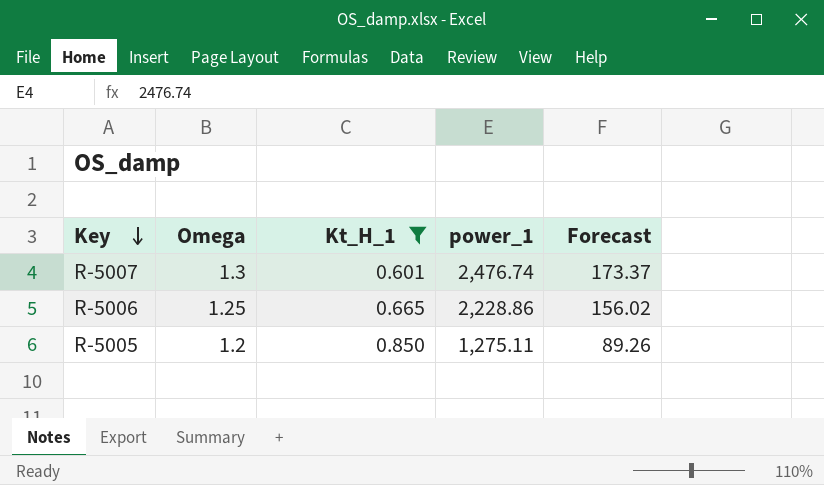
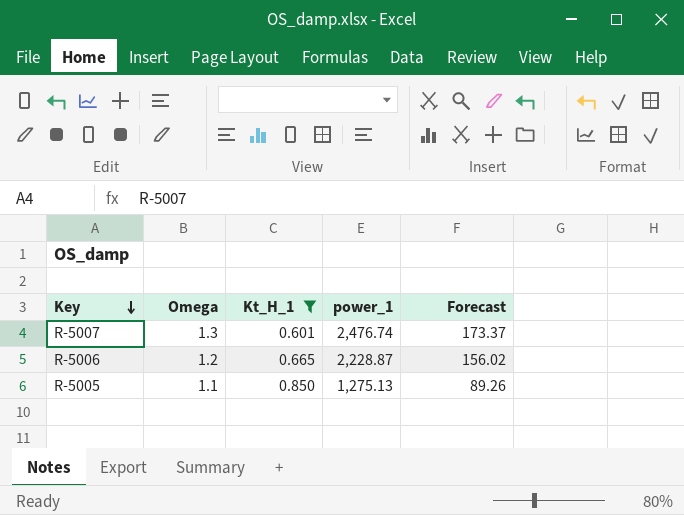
R-5006 | Omega: 1.25 -> 1.2
R-5006 | power_1: 2,228.86 -> 2,228.87
R-5005 | Omega: 1.2 -> 1.1
R-5005 | power_1: 1,275.11 -> 1,275.13

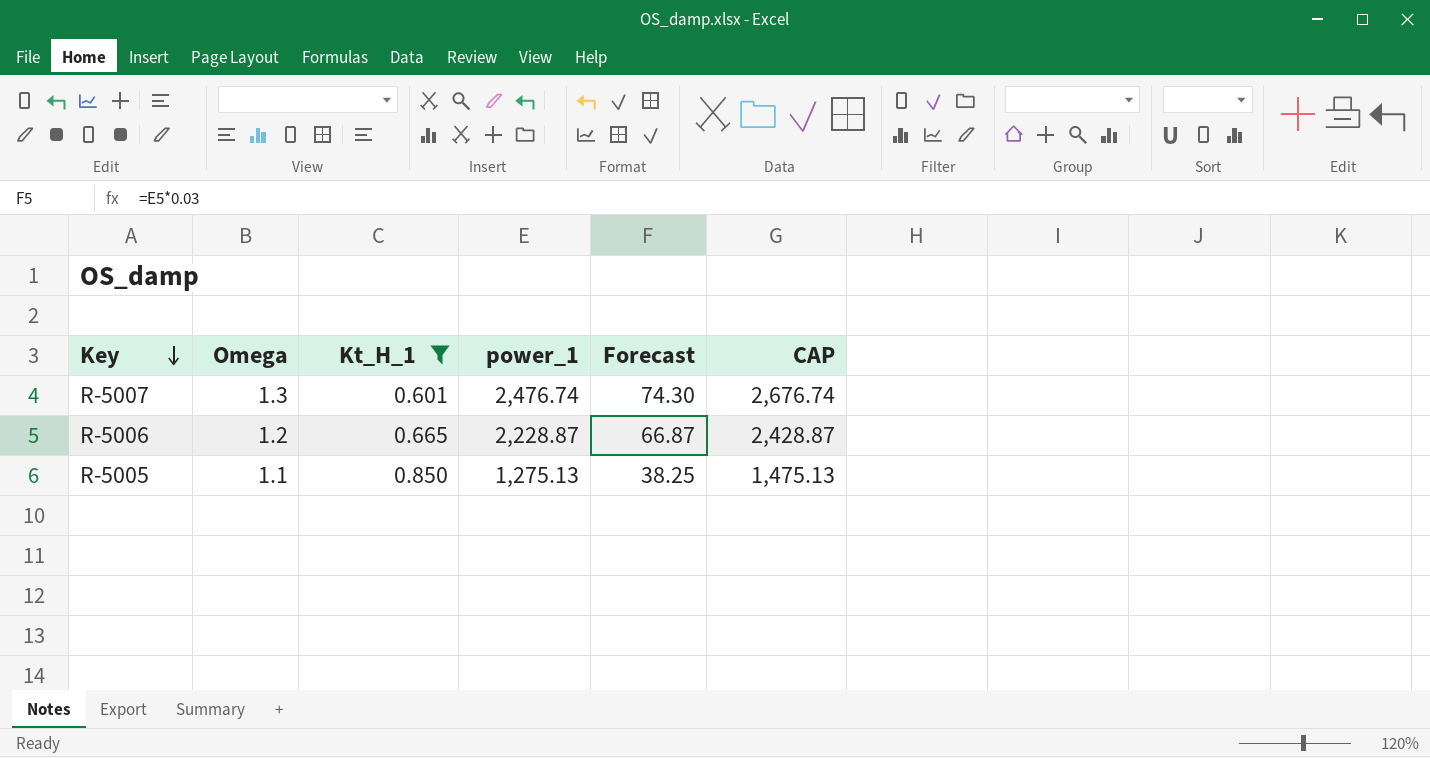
column Forecast | formula: [power_1] * 0.07 -> [power_1] * 0.03
column CAP | formula: none -> [power_1] + 200

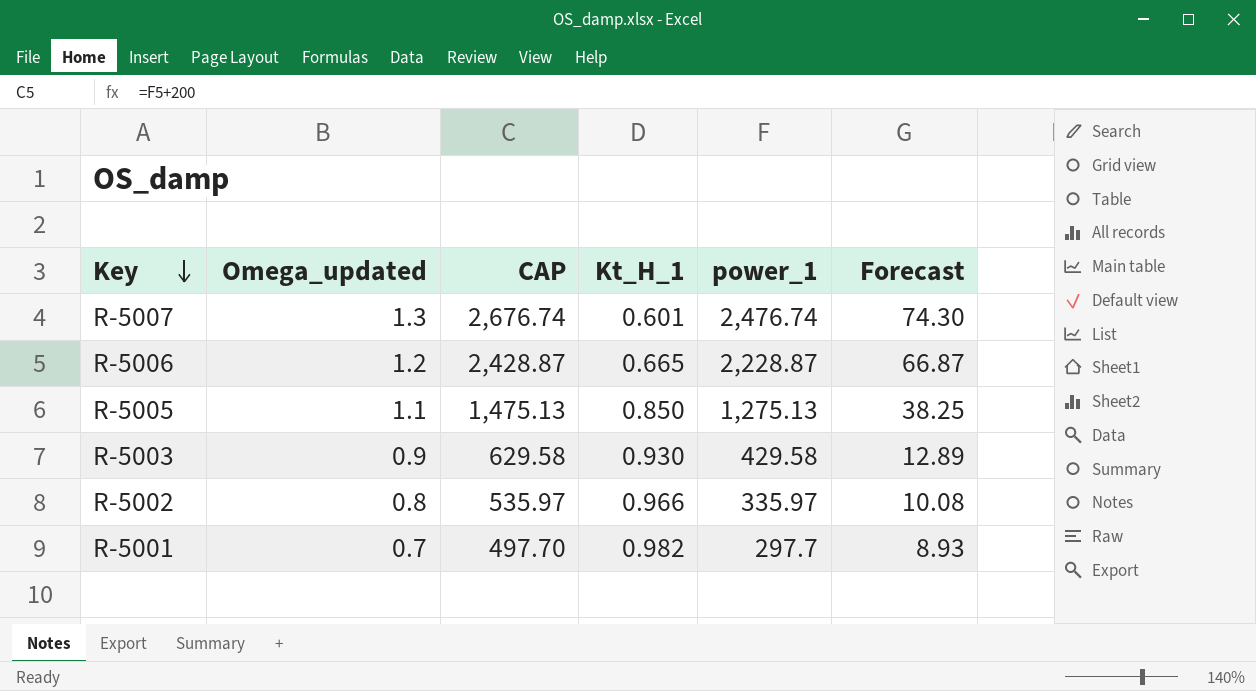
filter: Kt_H_1 <= 0.850 -> none
column name: Omega -> Omega_updated
column CAP | position: 6 -> 3

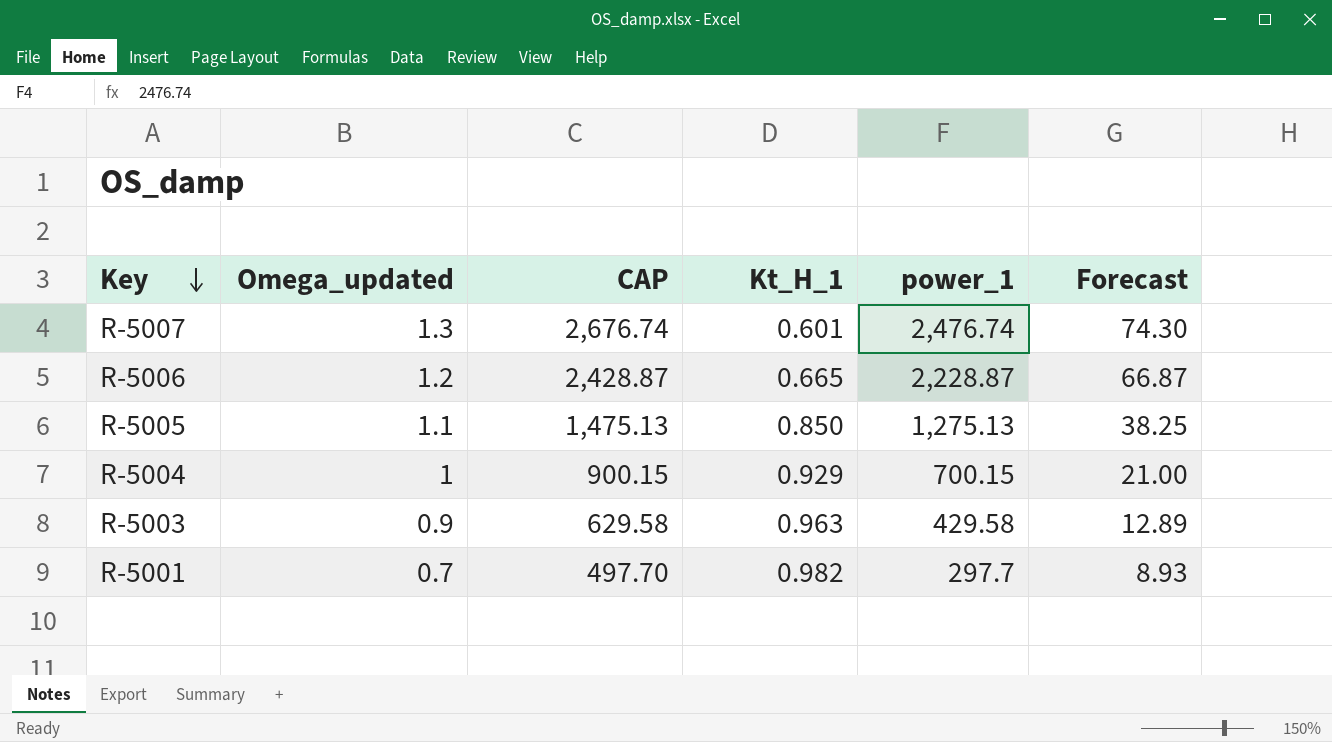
row R-5002: 0.8 | 535.97 | 0.966 | 335.97 | 10.08 -> none
row R-5004: none -> 1 | 900.15 | 0.929 | 700.15 | 21.00
R-5003 | Kt_H_1: 0.930 -> 0.963

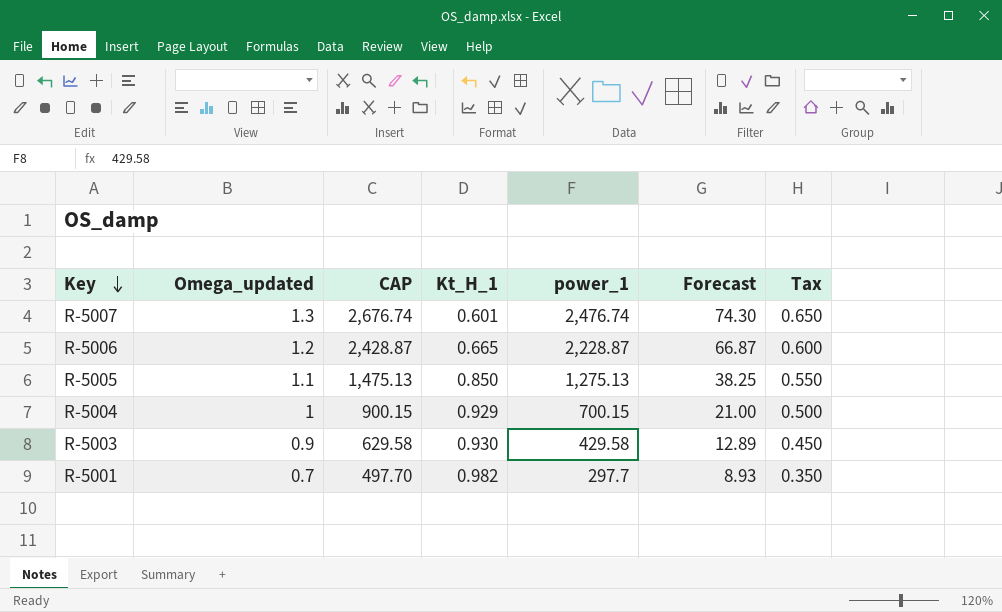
column Tax | formula: none -> [Omega_updated] * 0.5
R-5003 | Kt_H_1: 0.963 -> 0.930

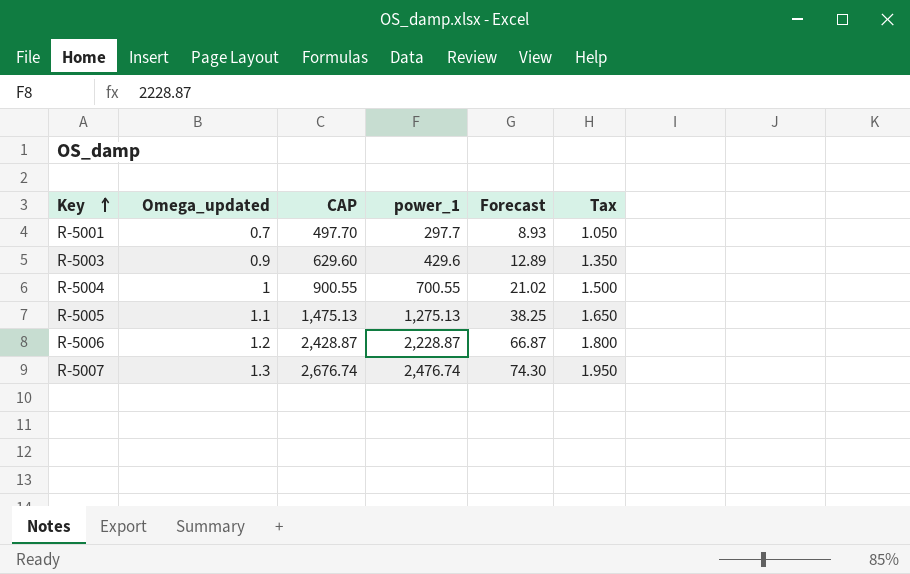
row order: Key descending -> Key ascending
column Kt_H_1 | position: 4 -> none
column Tax | formula: [Omega_updated] * 0.5 -> [Omega_updated] * 1.5
R-5003 | CAP: 629.58 -> 629.60
R-5003 | power_1: 429.58 -> 429.6
R-5004 | CAP: 900.15 -> 900.55
R-5004 | power_1: 700.15 -> 700.55
R-5004 | Forecast: 21.00 -> 21.02

